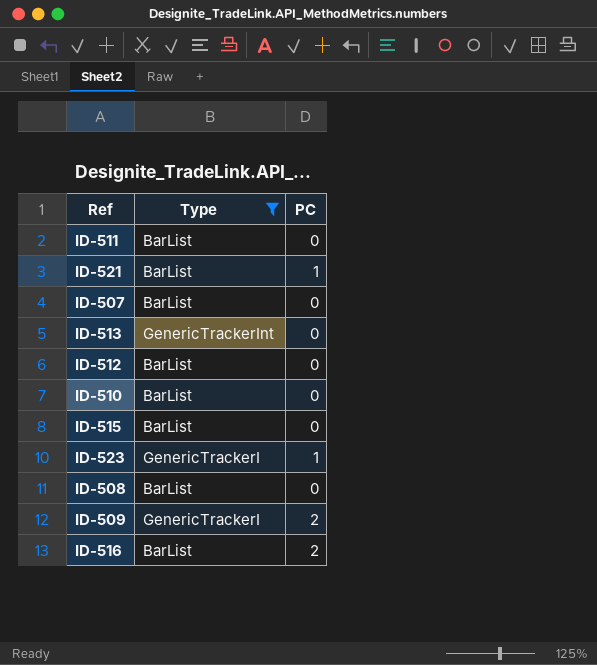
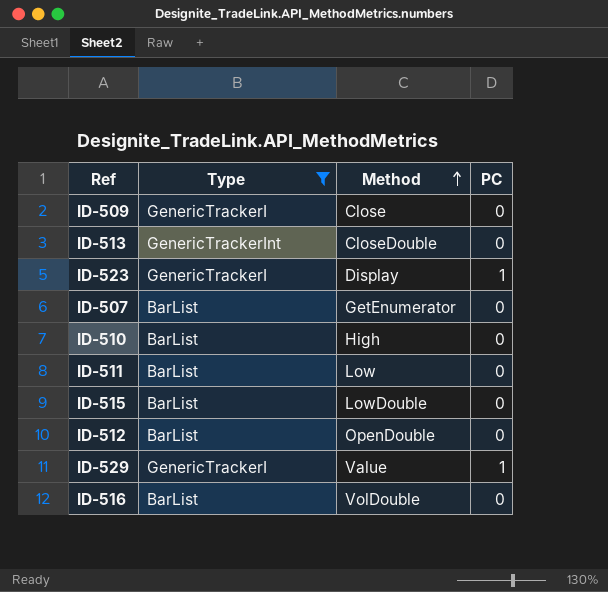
row order: none -> Method ascending
column Method | position: none -> 3
row ID-521: BarList | 1 -> none
row ID-508: BarList | 0 -> none
ID-509 | PC: 2 -> 0
row ID-529: none -> GenericTrackerI | Value | 1
ID-516 | PC: 2 -> 0

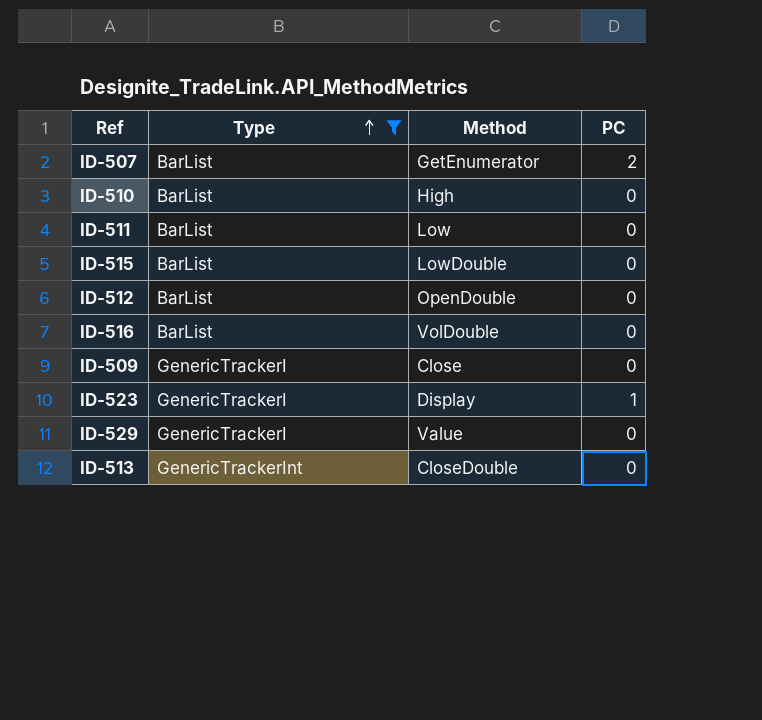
row order: Method ascending -> Type ascending
ID-507 | PC: 0 -> 2
ID-529 | PC: 1 -> 0

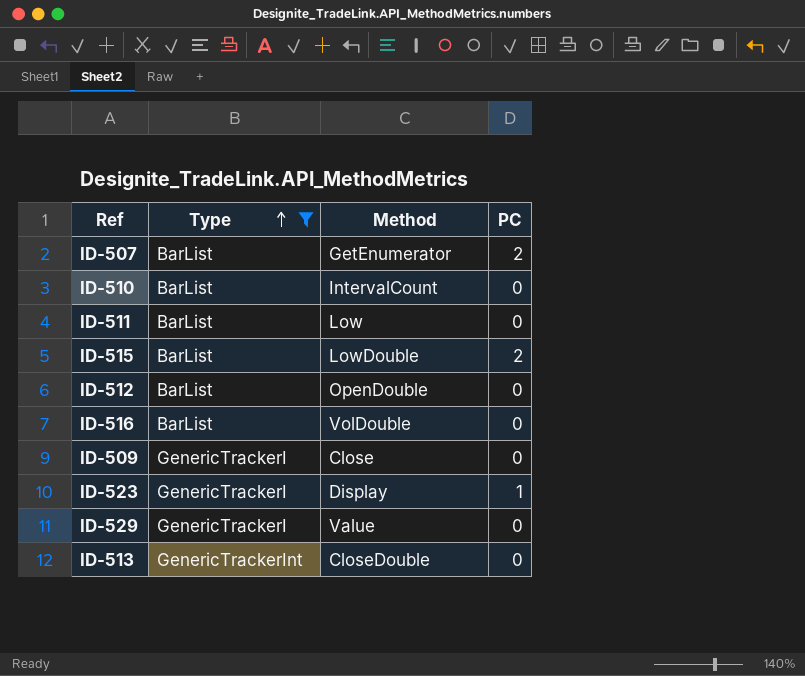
ID-510 | Method: High -> IntervalCount
ID-515 | PC: 0 -> 2

